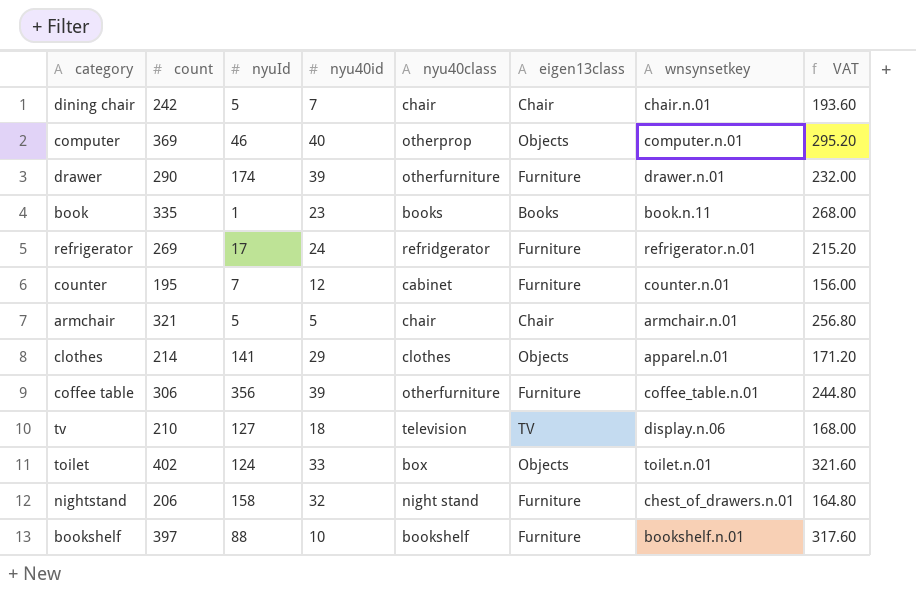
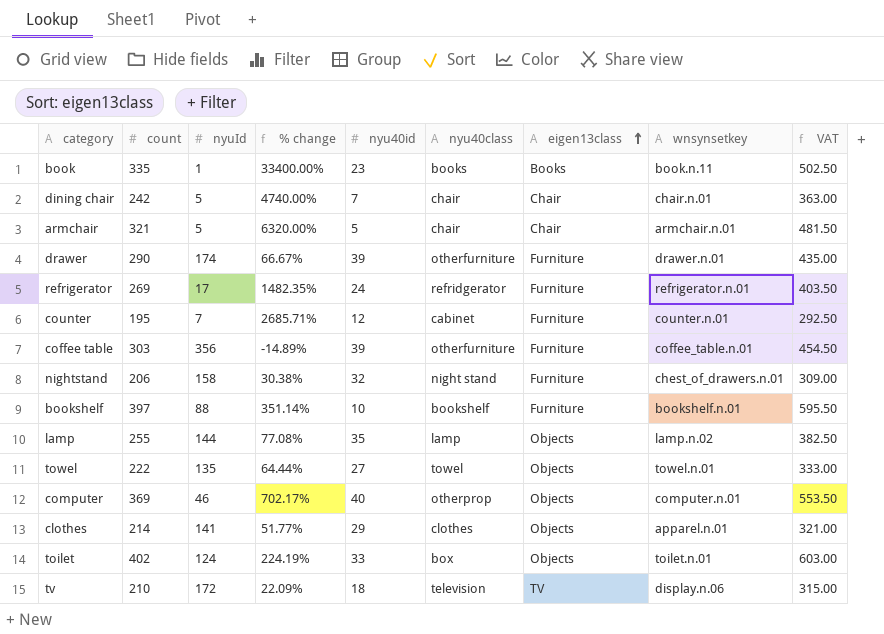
row order: none -> eigen13class ascending
column % change | formula: none -> ([count] - [nyuId]) / [nyuId]
column VAT | formula: [count] * 0.8 -> [count] * 1.5
coffee table | count: 306 -> 303
row lamp: none -> 255 | 144 | 77.08% | 35 | lamp | Objects | lamp.n.02 | 382.50
row towel: none -> 222 | 135 | 64.44% | 27 | towel | Objects | towel.n.01 | 333.00
tv | nyuId: 127 -> 172

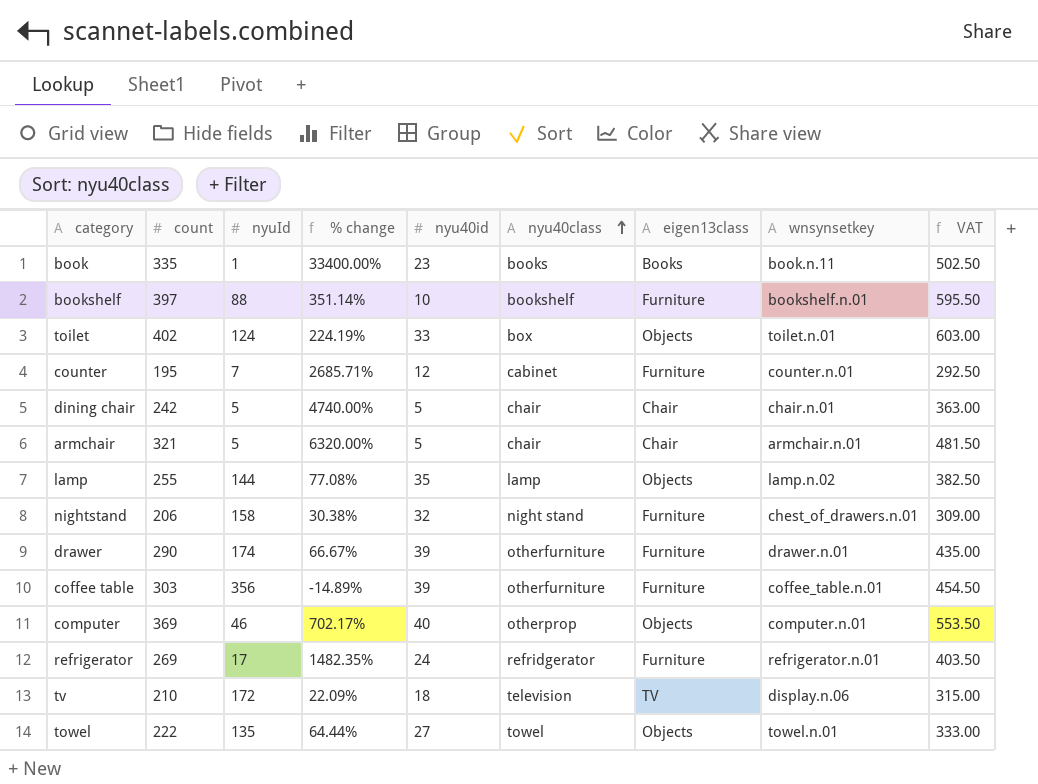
row order: eigen13class ascending -> nyu40class ascending
row clothes: 214 | 141 | 51.77% | 29 | clothes | Objects | apparel.n.01 | 321.00 -> none
dining chair | nyu40id: 7 -> 5

